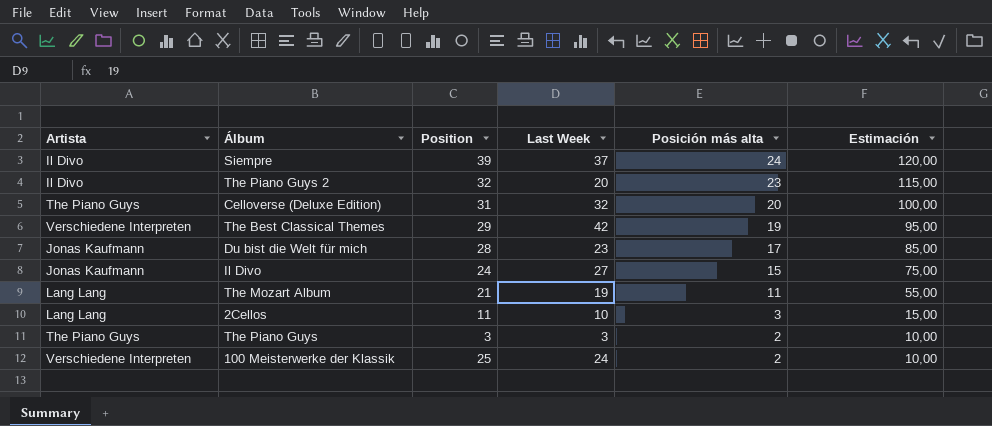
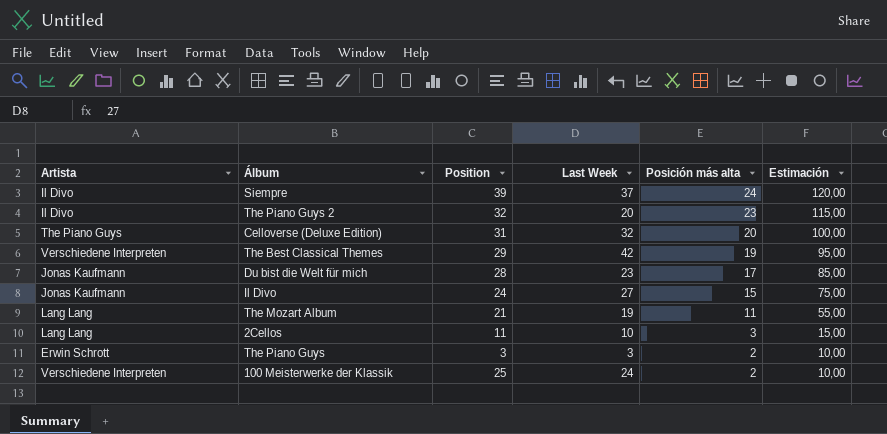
The Piano Guys | Artista: The Piano Guys -> Erwin Schrott

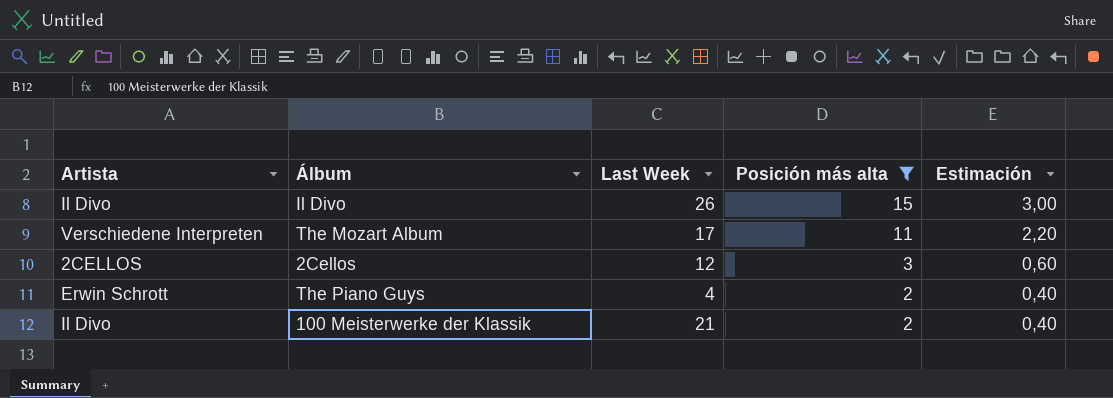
filter: none -> Posición más alta <= 15
column Position | position: 3 -> none
column Estimación | formula: [Posición más alta] * 5 -> [Posición más alta] * 0,2
Il Divo | Artista: Jonas Kaufmann -> Il Divo
Il Divo | Last Week: 27 -> 26
The Mozart Album | Artista: Lang Lang -> Verschiedene Interpreten
The Mozart Album | Last Week: 19 -> 17
2Cellos | Artista: Lang Lang -> 2CELLOS
2Cellos | Last Week: 10 -> 12
The Piano Guys | Last Week: 3 -> 4
100 Meisterwerke der Klassik | Artista: Verschiedene Interpreten -> Il Divo
100 Meisterwerke der Klassik | Last Week: 24 -> 21

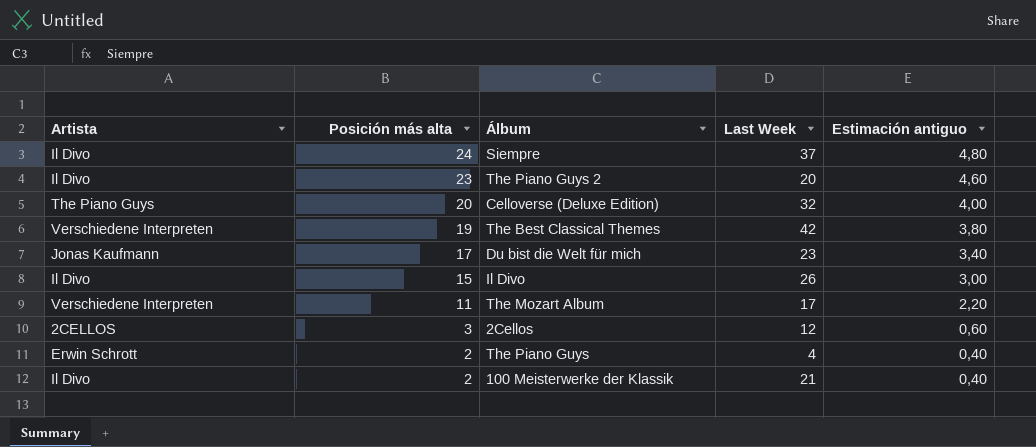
filter: Posición más alta <= 15 -> none
column Posición más alta | position: 4 -> 2
column name: Estimación -> Estimación antiguo

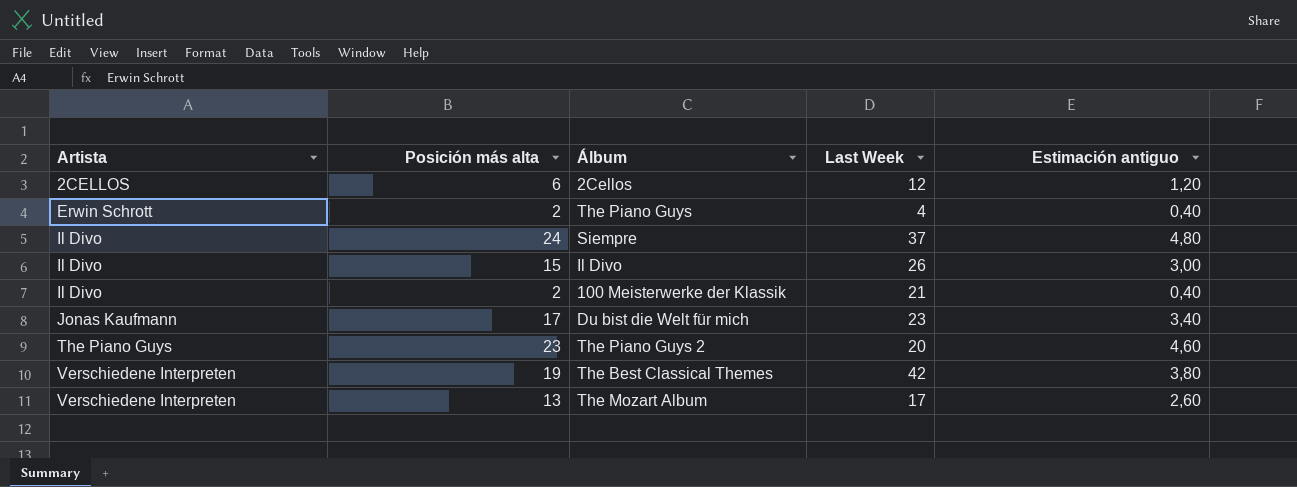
row order: Posición más alta descending -> Artista ascending
row Celloverse (Deluxe Edition): The Piano Guys | 20 | 32 | 4,00 -> none
2Cellos | Posición más alta: 3 -> 6
2Cellos | Estimación antiguo: 0,60 -> 1,20
The Piano Guys 2 | Artista: Il Divo -> The Piano Guys
The Mozart Album | Posición más alta: 11 -> 13
The Mozart Album | Estimación antiguo: 2,20 -> 2,60

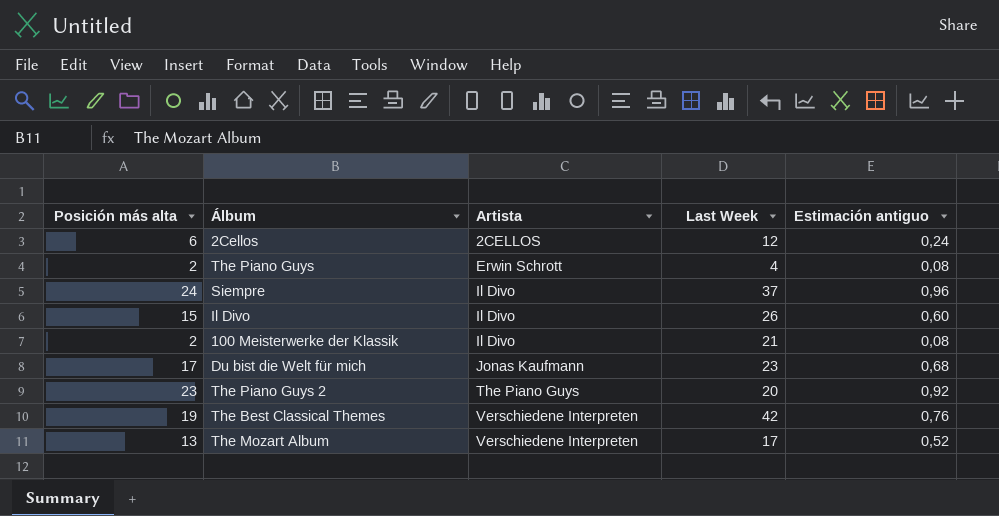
column Artista | position: 1 -> 3
column Estimación antiguo | formula: [Posición más alta] * 0,2 -> [Posición más alta] * 0,04

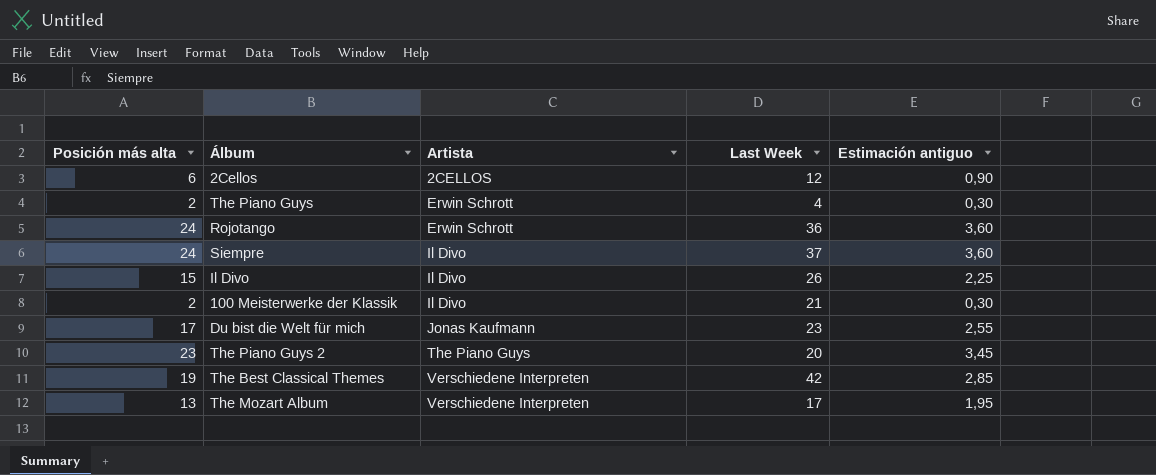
column Estimación antiguo | formula: [Posición más alta] * 0,04 -> [Posición más alta] * 0,15
row Rojotango: none -> 24 | Erwin Schrott | 36 | 3,60

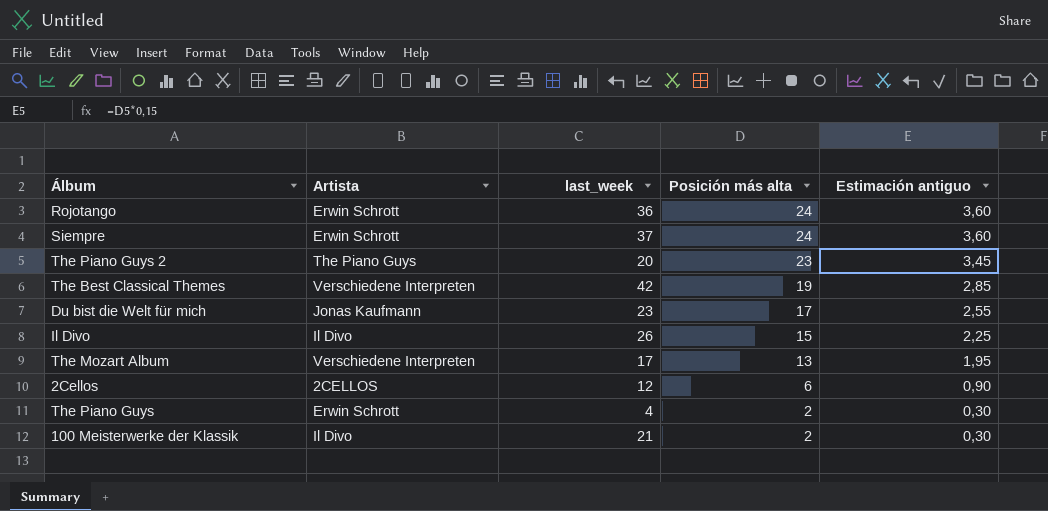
row order: Artista ascending -> Posición más alta descending
column name: Last Week -> last_week
column Posición más alta | position: 1 -> 4
Siempre | Artista: Il Divo -> Erwin Schrott

